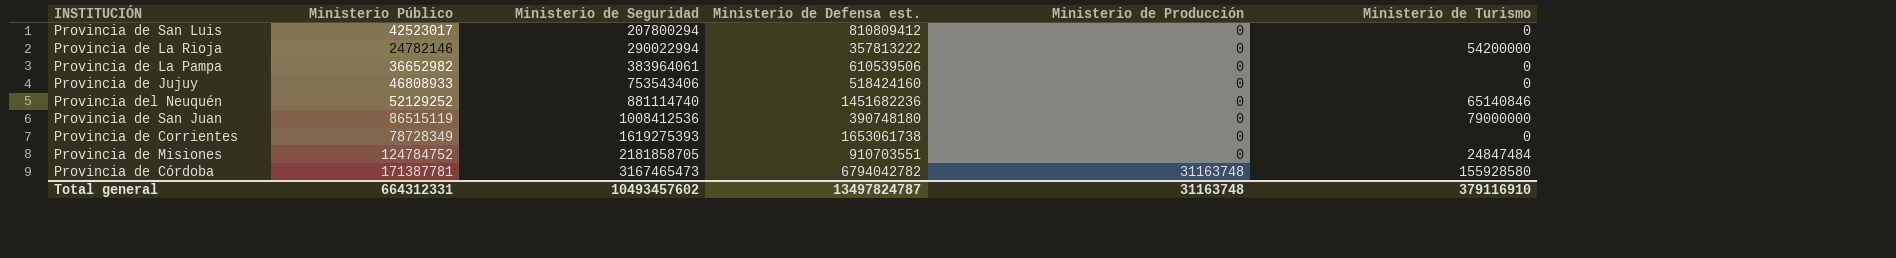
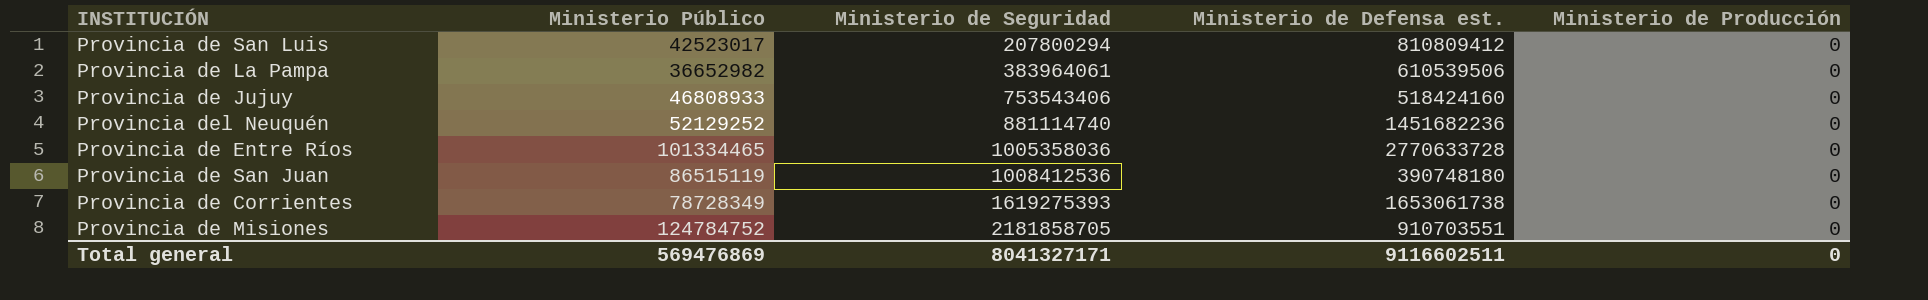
column Ministerio de Turismo | position: 6 -> none
row Provincia de La Rioja: 24782146 | 290022994 | 357813222 | 0 | 54200000 -> none
row Provincia de Córdoba: 171387781 | 3167465473 | 6794042782 | 31163748 | 155928580 -> none
row Provincia de Entre Ríos: none -> 101334465 | 1005358036 | 2770633728 | 0
Total general | Ministerio Público: 664312331 -> 569476869
Total general | Ministerio de Seguridad: 10493457602 -> 8041327171
Total general | Ministerio de Defensa est.: 13497824787 -> 9116602511
Total general | Ministerio de Producción: 31163748 -> 0

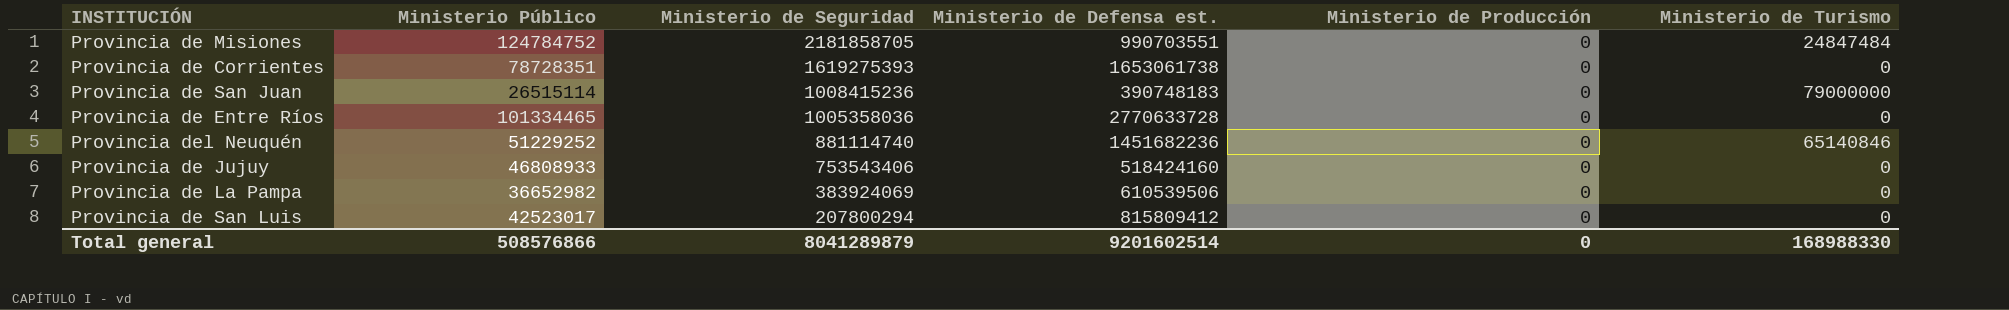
row order: Ministerio de Seguridad ascending -> Ministerio de Seguridad descending
column Ministerio de Turismo | position: none -> 6
Provincia de Misiones | Ministerio de Defensa est.: 910703551 -> 990703551
Provincia de Corrientes | Ministerio Público: 78728349 -> 78728351
Provincia de San Juan | Ministerio Público: 86515119 -> 26515114
Provincia de San Juan | Ministerio de Seguridad: 1008412536 -> 1008415236
Provincia de San Juan | Ministerio de Defensa est.: 390748180 -> 390748183
Provincia del Neuquén | Ministerio Público: 52129252 -> 51229252
Provincia de La Pampa | Ministerio de Seguridad: 383964061 -> 383924069
Provincia de San Luis | Ministerio de Defensa est.: 810809412 -> 815809412
Total general | Ministerio Público: 569476869 -> 508576866
Total general | Ministerio de Seguridad: 8041327171 -> 8041289879
Total general | Ministerio de Defensa est.: 9116602511 -> 9201602514

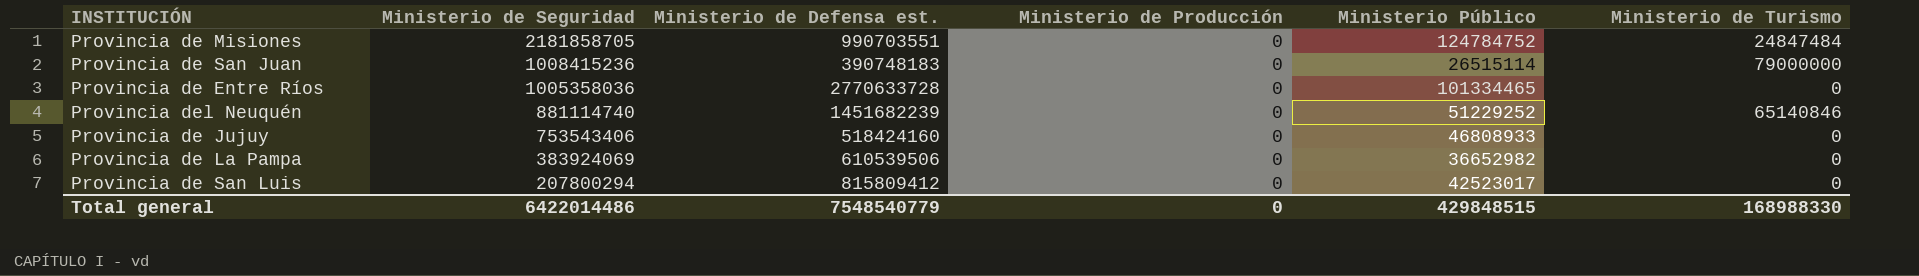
column Ministerio Público | position: 2 -> 5
row Provincia de Corrientes: 78728351 | 1619275393 | 1653061738 | 0 | 0 -> none
Provincia del Neuquén | Ministerio de Defensa est.: 1451682236 -> 1451682239
Total general | Ministerio de Seguridad: 8041289879 -> 6422014486
Total general | Ministerio de Defensa est.: 9201602514 -> 7548540779
Total general | Ministerio Público: 508576866 -> 429848515

